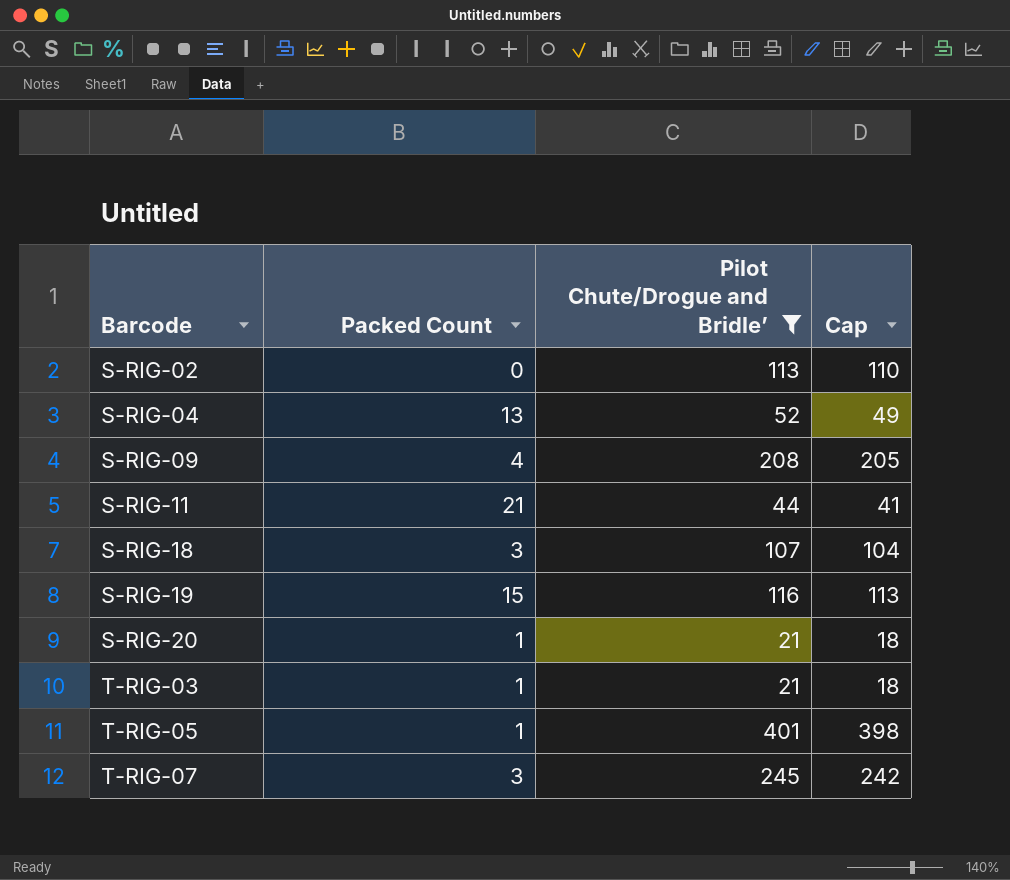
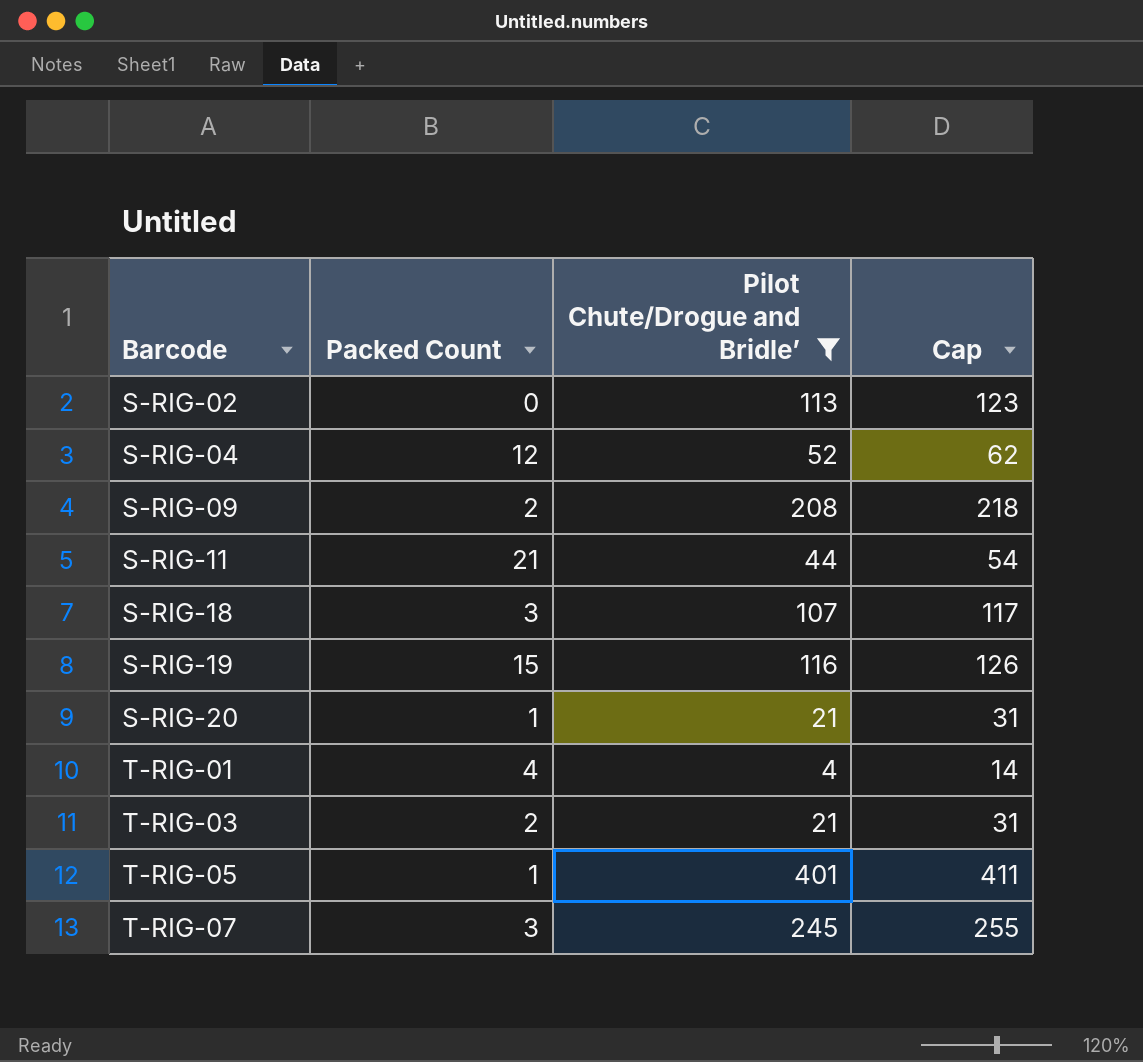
column Cap | formula: [Pilot Chute/Drogue and Bridle’] - 3 -> [Pilot Chute/Drogue and Bridle’] + 10
S-RIG-04 | Packed Count: 13 -> 12
S-RIG-09 | Packed Count: 4 -> 2
row T-RIG-01: none -> 4 | 4 | 14
T-RIG-03 | Packed Count: 1 -> 2

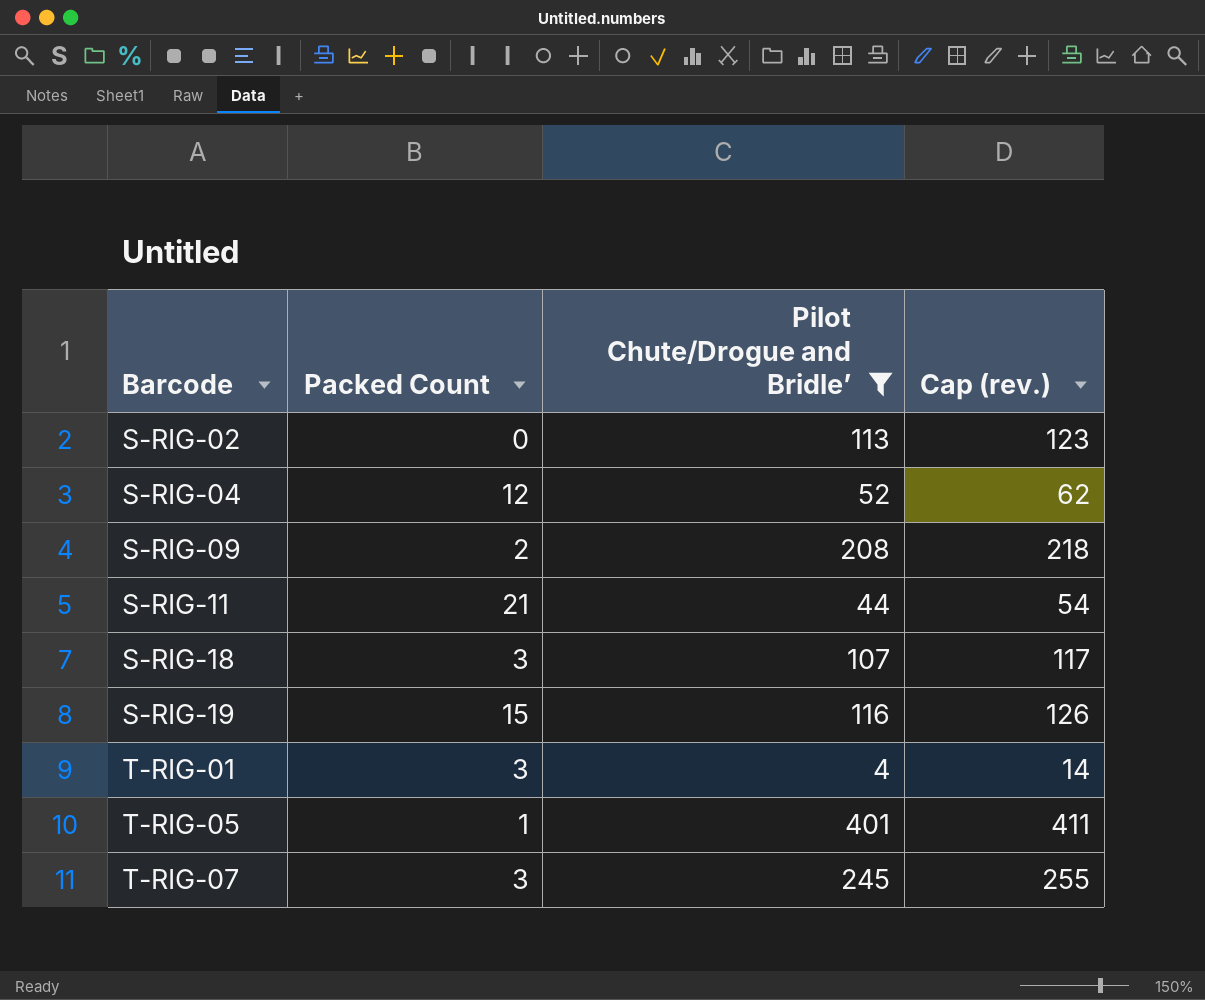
column name: Cap -> Cap (rev.)
row S-RIG-20: 1 | 21 | 31 -> none
row T-RIG-03: 2 | 21 | 31 -> none
T-RIG-01 | Packed Count: 4 -> 3

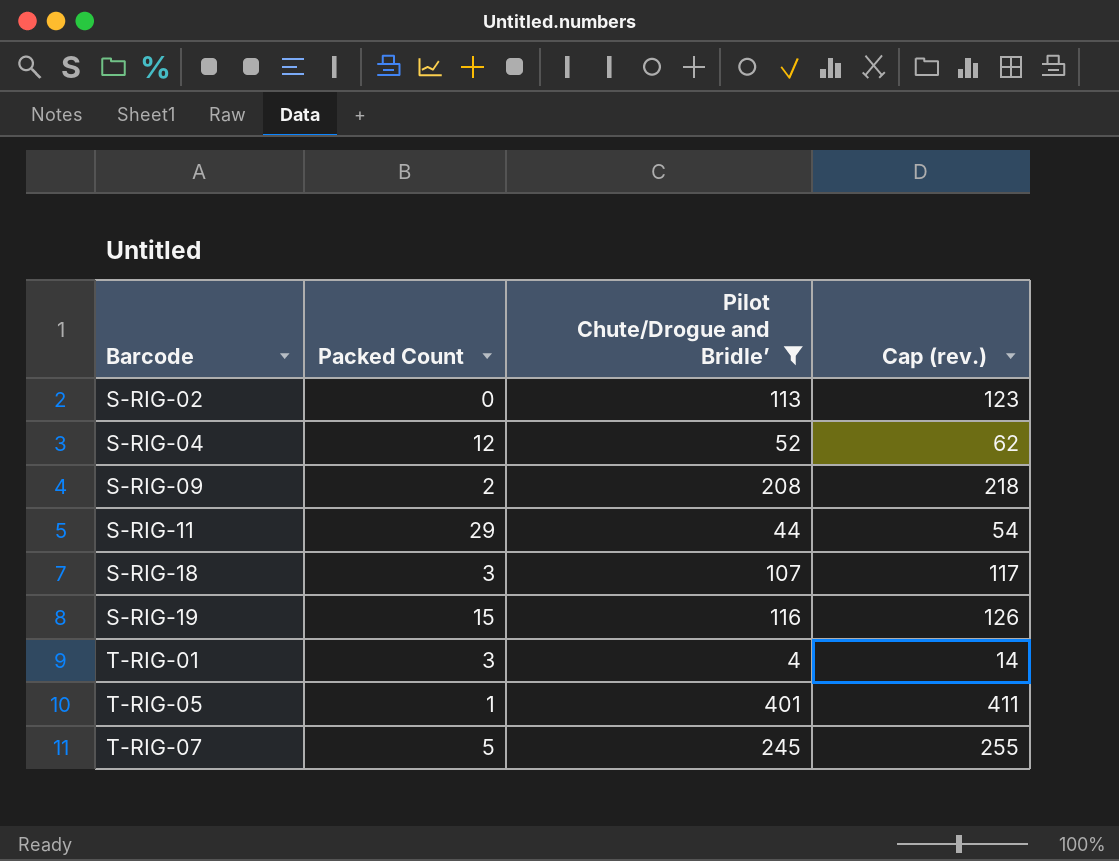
S-RIG-11 | Packed Count: 21 -> 29
T-RIG-07 | Packed Count: 3 -> 5

